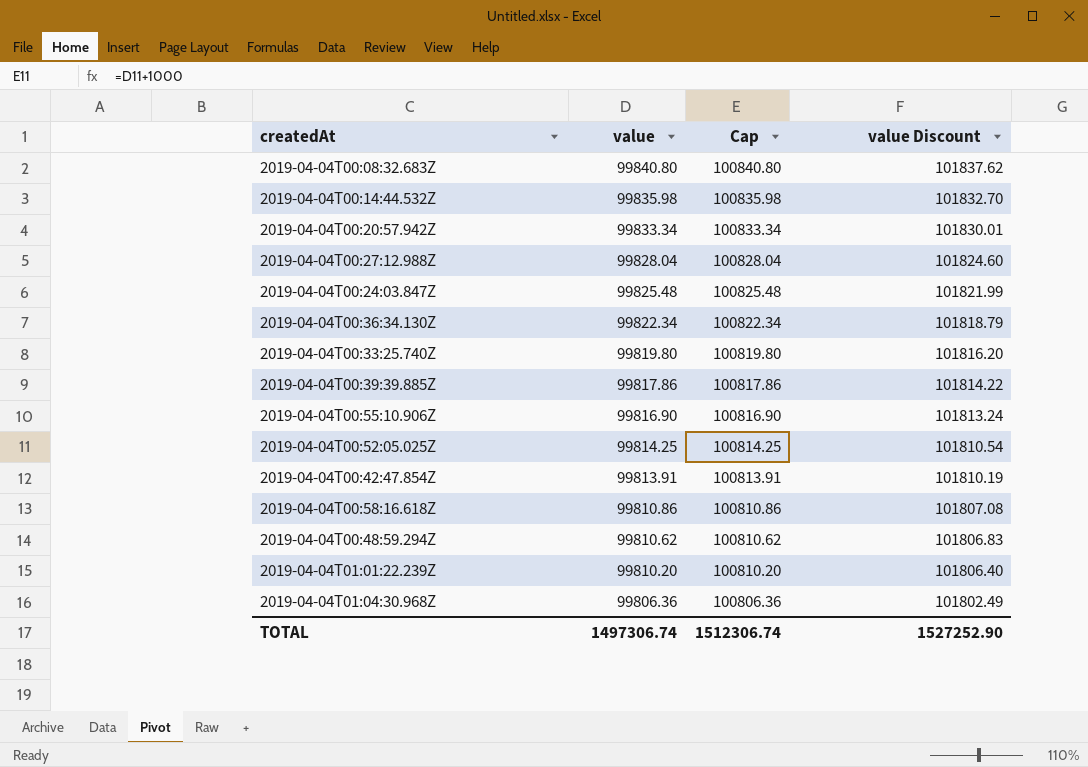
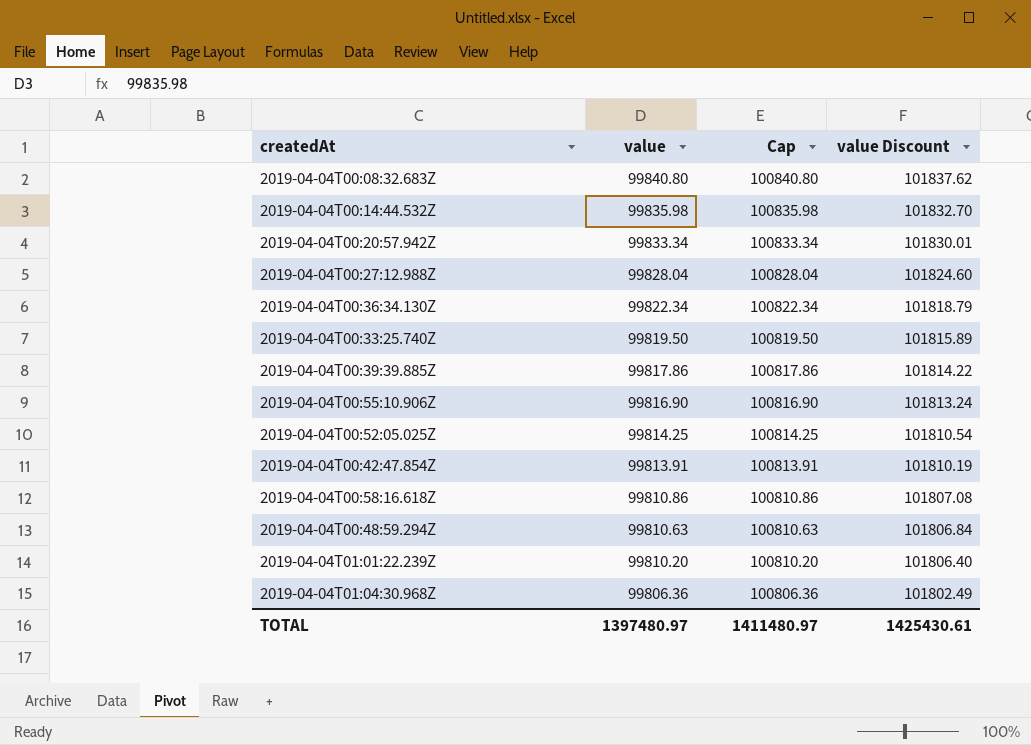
row 2019-04-04T00:24:03.847Z: 99825.48 | 100825.48 | 101821.99 -> none
2019-04-04T00:33:25.740Z | value: 99819.80 -> 99819.50
2019-04-04T00:33:25.740Z | Cap: 100819.80 -> 100819.50
2019-04-04T00:33:25.740Z | value Discount: 101816.20 -> 101815.89
2019-04-04T00:48:59.294Z | value: 99810.62 -> 99810.63
2019-04-04T00:48:59.294Z | Cap: 100810.62 -> 100810.63
2019-04-04T00:48:59.294Z | value Discount: 101806.83 -> 101806.84
TOTAL | value: 1497306.74 -> 1397480.97
TOTAL | Cap: 1512306.74 -> 1411480.97
TOTAL | value Discount: 1527252.90 -> 1425430.61

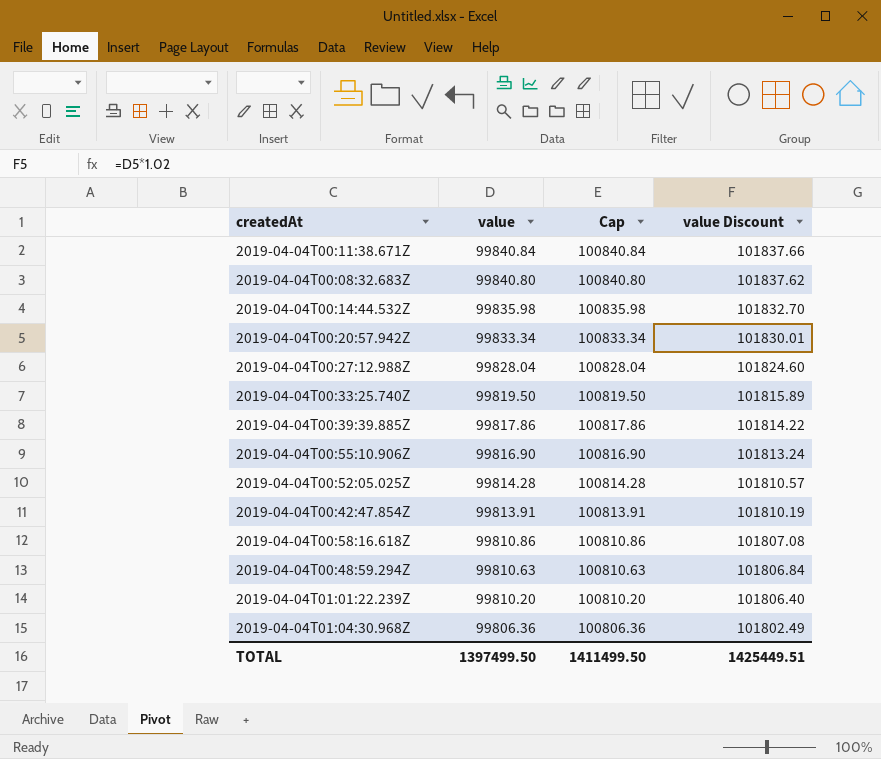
row 2019-04-04T00:36:34.130Z: 99822.34 | 100822.34 | 101818.79 -> none
row 2019-04-04T00:11:38.671Z: none -> 99840.84 | 100840.84 | 101837.66
2019-04-04T00:52:05.025Z | value: 99814.25 -> 99814.28
2019-04-04T00:52:05.025Z | Cap: 100814.25 -> 100814.28
2019-04-04T00:52:05.025Z | value Discount: 101810.54 -> 101810.57
TOTAL | value: 1397480.97 -> 1397499.50
TOTAL | Cap: 1411480.97 -> 1411499.50
TOTAL | value Discount: 1425430.61 -> 1425449.51

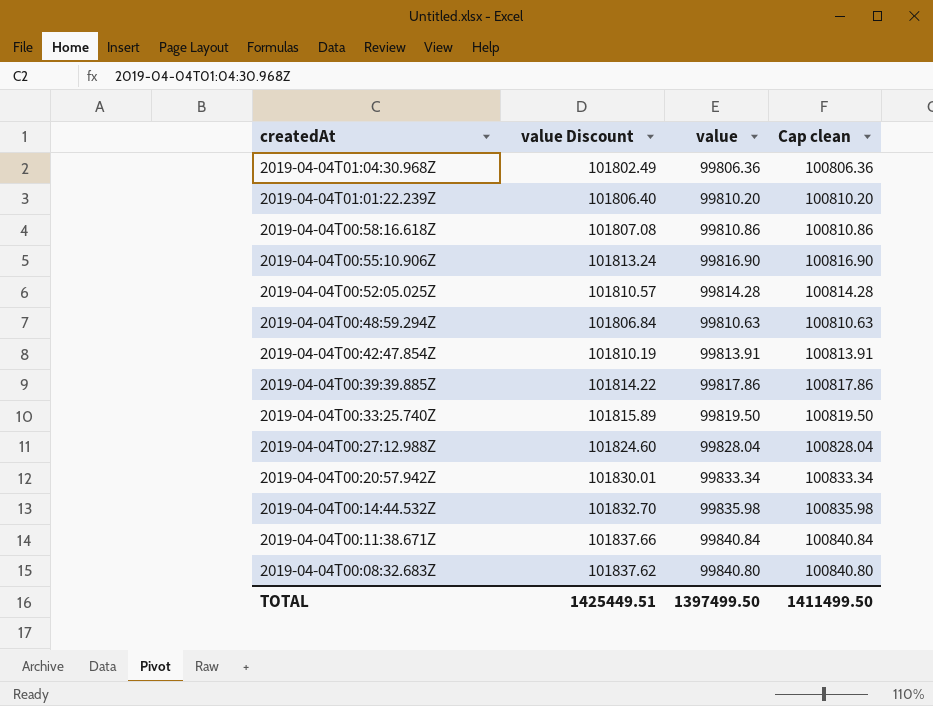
row order: value descending -> createdAt descending
column value Discount | position: 4 -> 2
column name: Cap -> Cap clean

